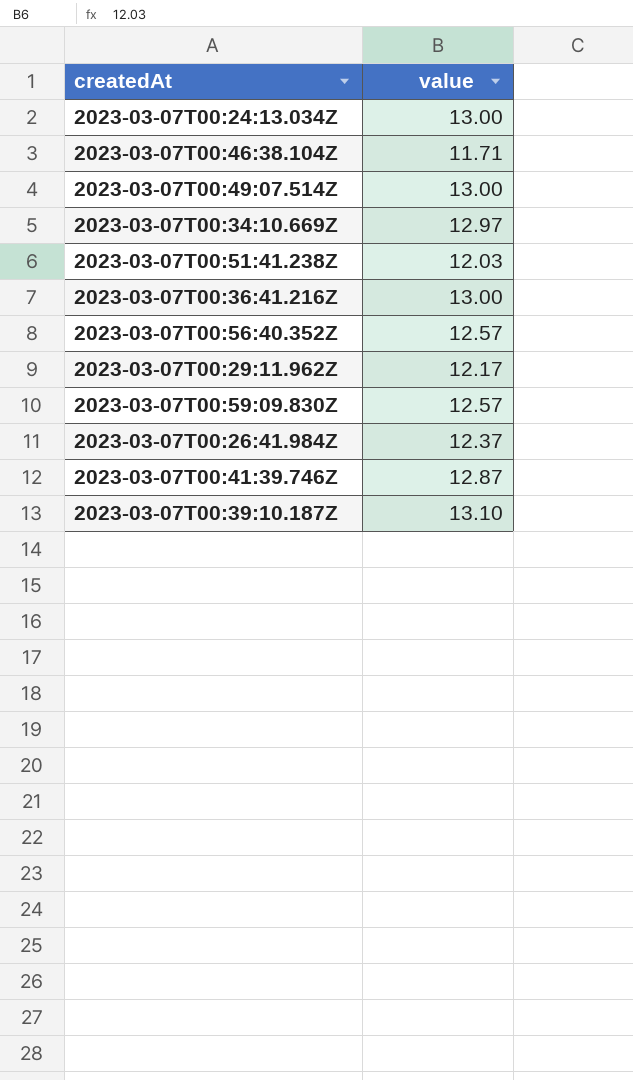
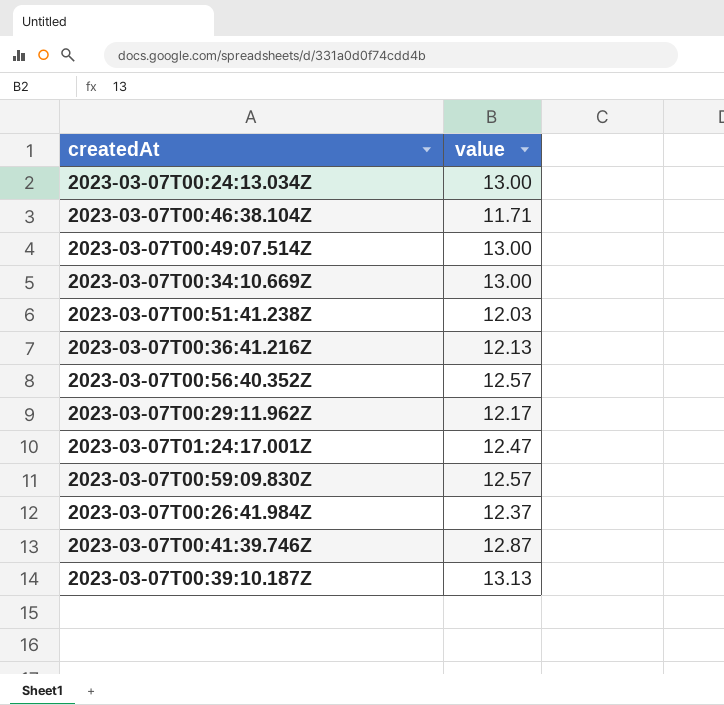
2023-03-07T00:34:10.669Z | value: 12.97 -> 13.00
2023-03-07T00:36:41.216Z | value: 13.00 -> 12.13
row 2023-03-07T01:24:17.001Z: none -> 12.47
2023-03-07T00:39:10.187Z | value: 13.10 -> 13.13

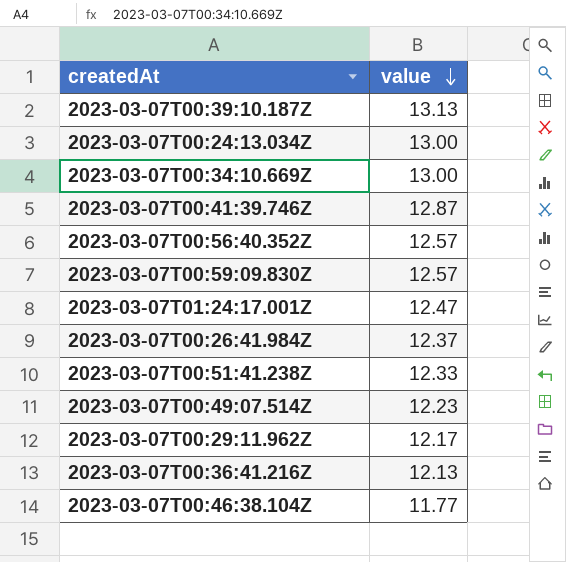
row order: none -> value descending
2023-03-07T00:51:41.238Z | value: 12.03 -> 12.33
2023-03-07T00:49:07.514Z | value: 13.00 -> 12.23
2023-03-07T00:46:38.104Z | value: 11.71 -> 11.77

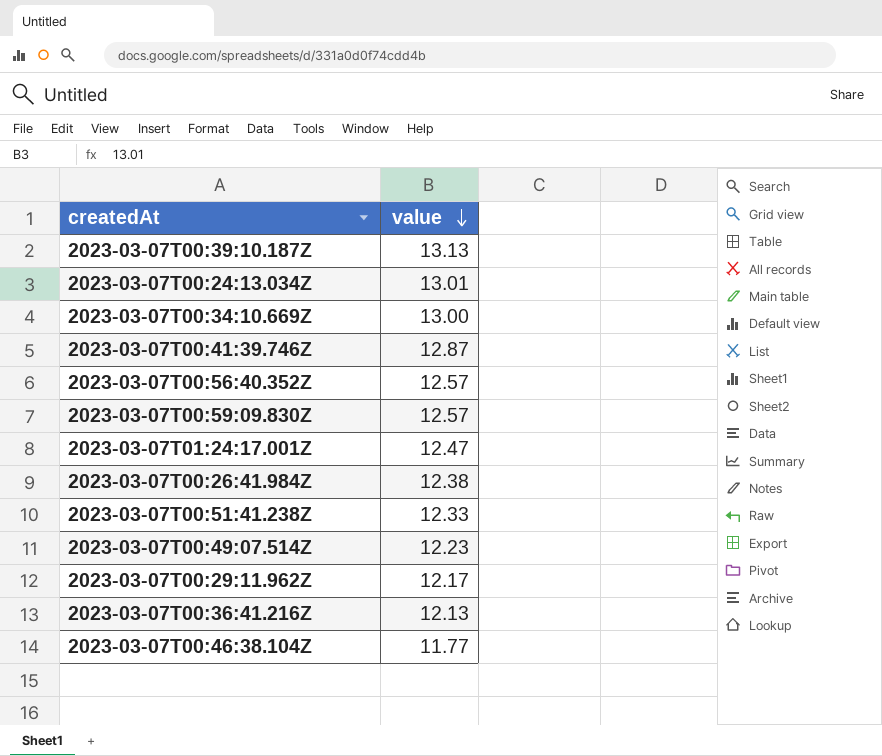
2023-03-07T00:24:13.034Z | value: 13.00 -> 13.01
2023-03-07T00:26:41.984Z | value: 12.37 -> 12.38

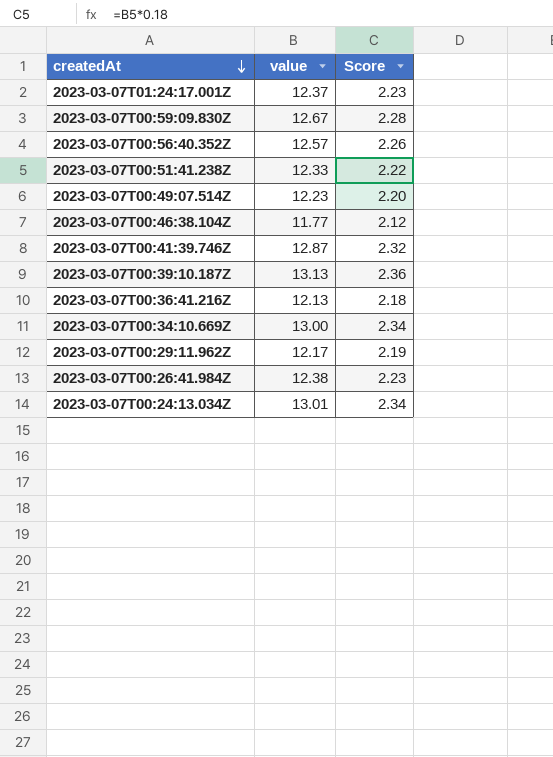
row order: value descending -> createdAt descending
column Score | formula: none -> [value] * 0.18
2023-03-07T01:24:17.001Z | value: 12.47 -> 12.37
2023-03-07T00:59:09.830Z | value: 12.57 -> 12.67

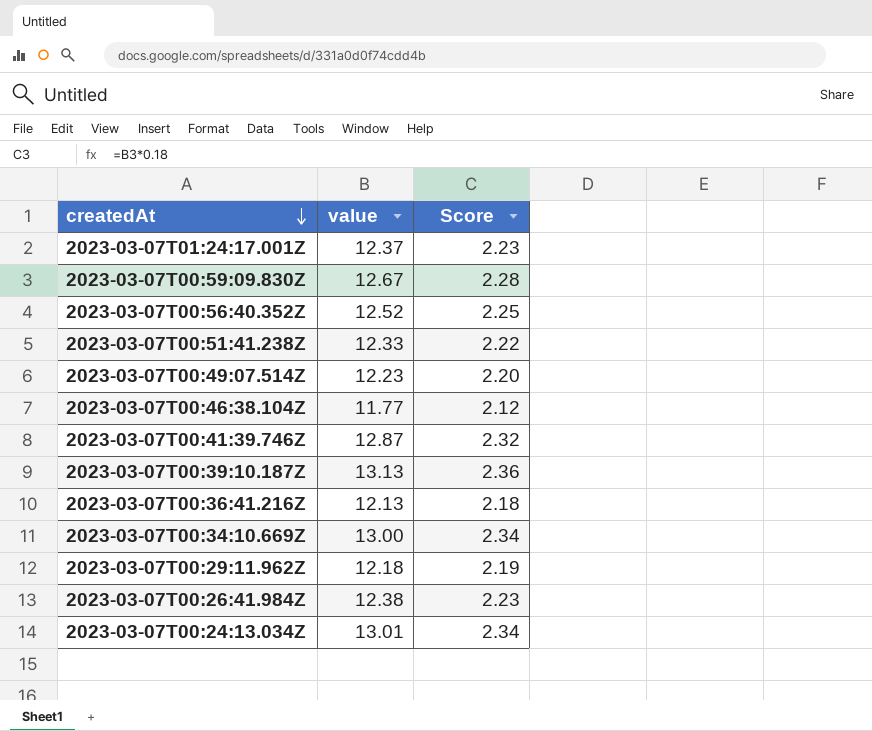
2023-03-07T00:56:40.352Z | value: 12.57 -> 12.52
2023-03-07T00:56:40.352Z | Score: 2.26 -> 2.25
2023-03-07T00:29:11.962Z | value: 12.17 -> 12.18

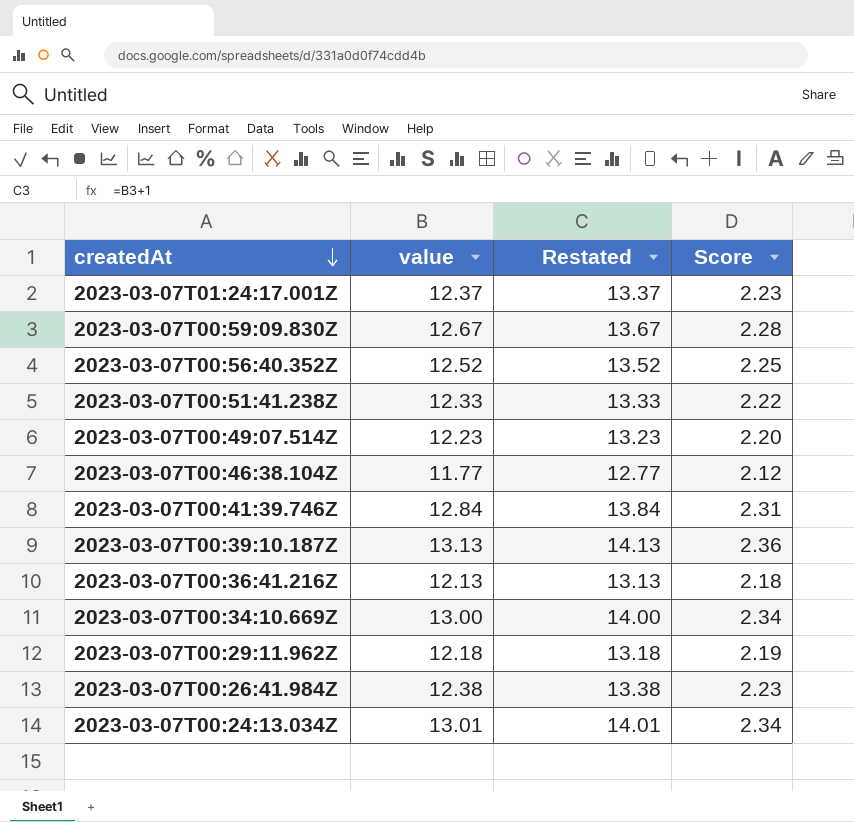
column Restated | formula: none -> [value] + 1
2023-03-07T00:41:39.746Z | value: 12.87 -> 12.84
2023-03-07T00:41:39.746Z | Score: 2.32 -> 2.31

